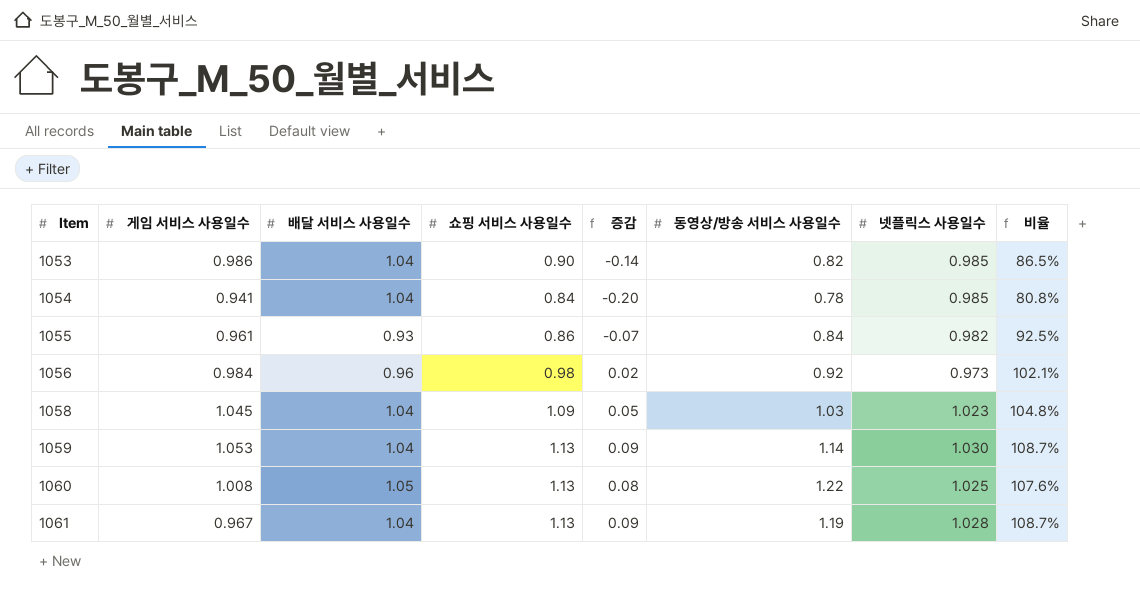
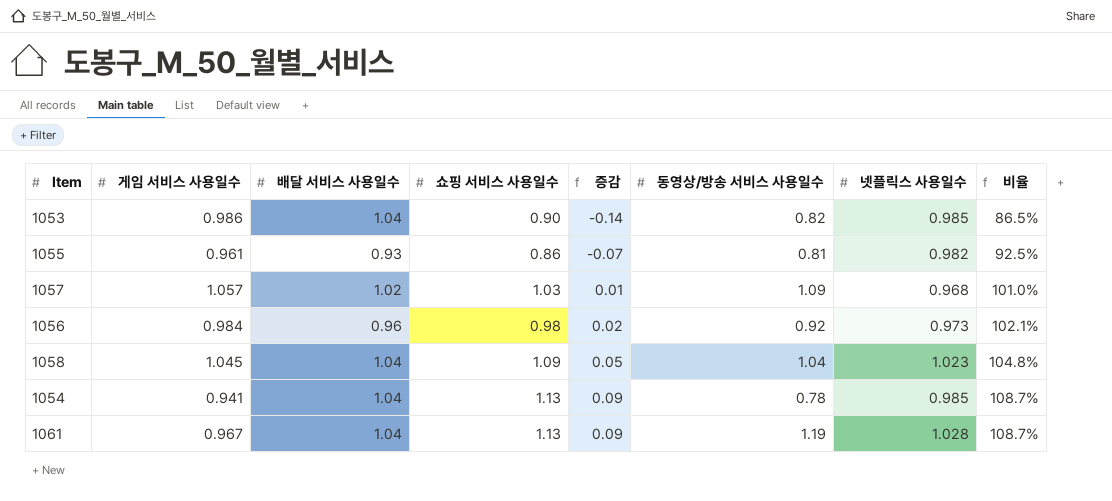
row order: Item ascending -> 증감 ascending
row 1059: 1.053 | 1.04 | 1.13 | 0.09 | 1.14 | 1.030 | 108.7% -> none
row 1060: 1.008 | 1.05 | 1.13 | 0.08 | 1.22 | 1.025 | 107.6% -> none
1055 | 동영상/방송 서비스 사용일수: 0.84 -> 0.81
row 1057: none -> 1.057 | 1.02 | 1.03 | 0.01 | 1.09 | 0.968 | 101.0%
1058 | 동영상/방송 서비스 사용일수: 1.03 -> 1.04
1054 | 쇼핑 서비스 사용일수: 0.84 -> 1.13
1054 | 증감: -0.20 -> 0.09
1054 | 비율: 80.8% -> 108.7%

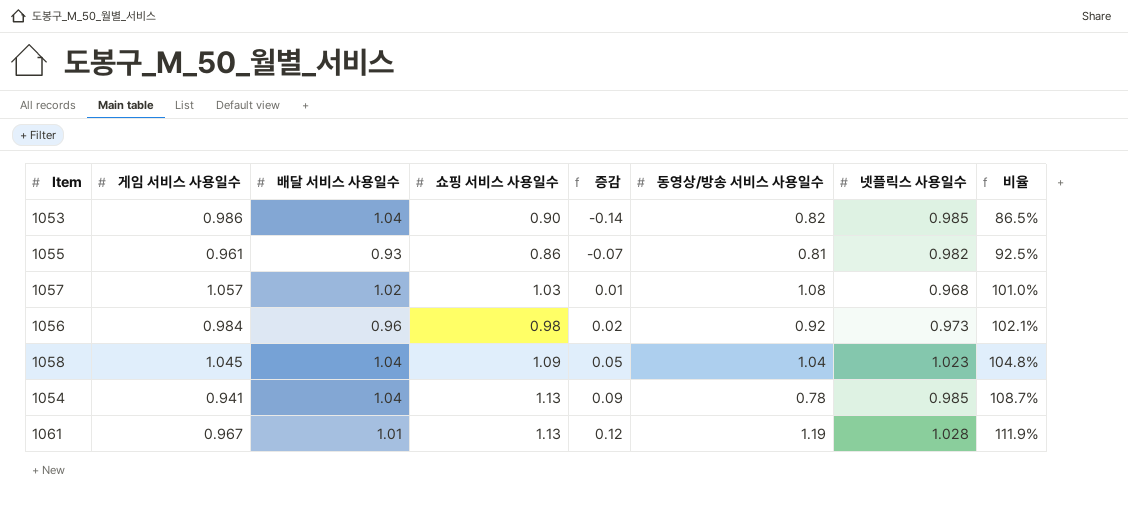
1057 | 동영상/방송 서비스 사용일수: 1.09 -> 1.08
1061 | 배달 서비스 사용일수: 1.04 -> 1.01
1061 | 증감: 0.09 -> 0.12
1061 | 비율: 108.7% -> 111.9%

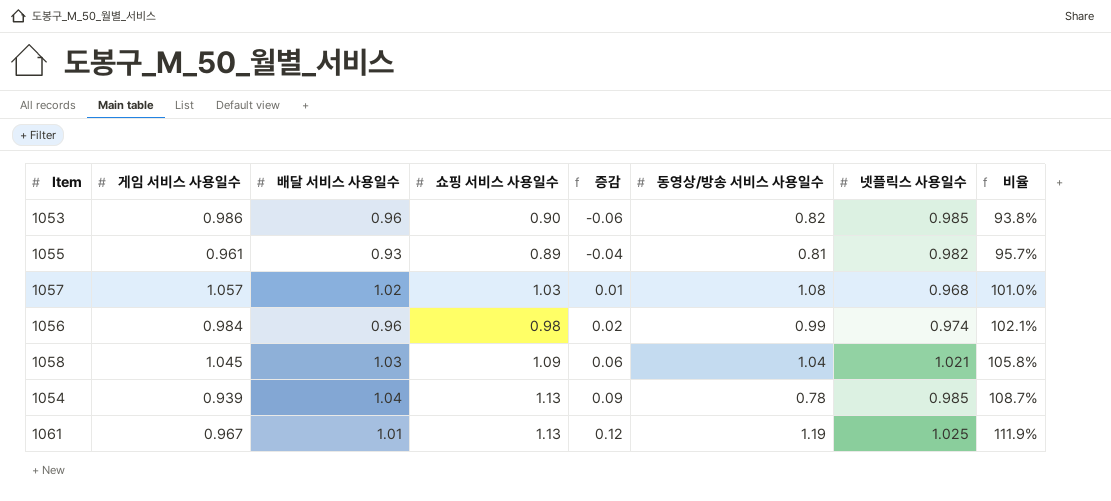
1053 | 배달 서비스 사용일수: 1.04 -> 0.96
1053 | 증감: -0.14 -> -0.06
1053 | 비율: 86.5% -> 93.8%
1055 | 쇼핑 서비스 사용일수: 0.86 -> 0.89
1055 | 증감: -0.07 -> -0.04
1055 | 비율: 92.5% -> 95.7%
1056 | 동영상/방송 서비스 사용일수: 0.92 -> 0.99
1056 | 넷플릭스 사용일수: 0.973 -> 0.974
1058 | 배달 서비스 사용일수: 1.04 -> 1.03
1058 | 증감: 0.05 -> 0.06
1058 | 넷플릭스 사용일수: 1.023 -> 1.021
1058 | 비율: 104.8% -> 105.8%
1054 | 게임 서비스 사용일수: 0.941 -> 0.939
1061 | 넷플릭스 사용일수: 1.028 -> 1.025

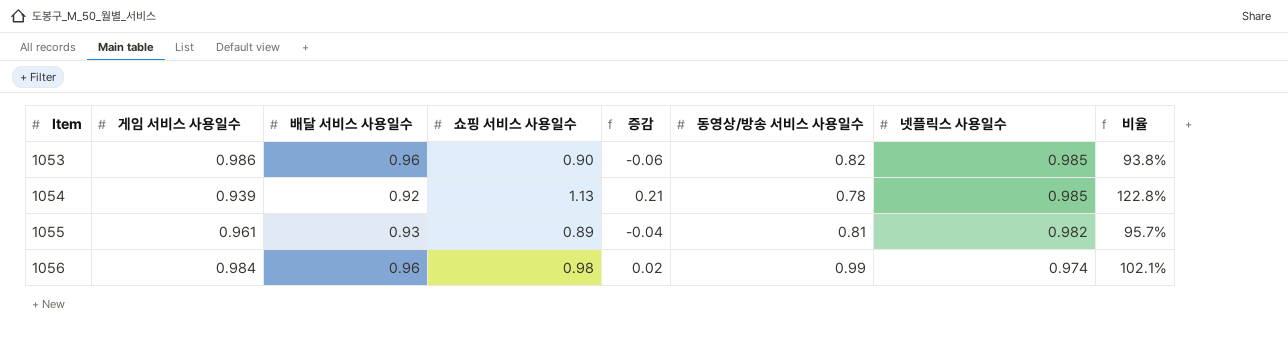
row order: 증감 ascending -> Item ascending
row 1057: 1.057 | 1.02 | 1.03 | 0.01 | 1.08 | 0.968 | 101.0% -> none
row 1058: 1.045 | 1.03 | 1.09 | 0.06 | 1.04 | 1.021 | 105.8% -> none
row 1061: 0.967 | 1.01 | 1.13 | 0.12 | 1.19 | 1.025 | 111.9% -> none
1054 | 배달 서비스 사용일수: 1.04 -> 0.92
1054 | 증감: 0.09 -> 0.21
1054 | 비율: 108.7% -> 122.8%

